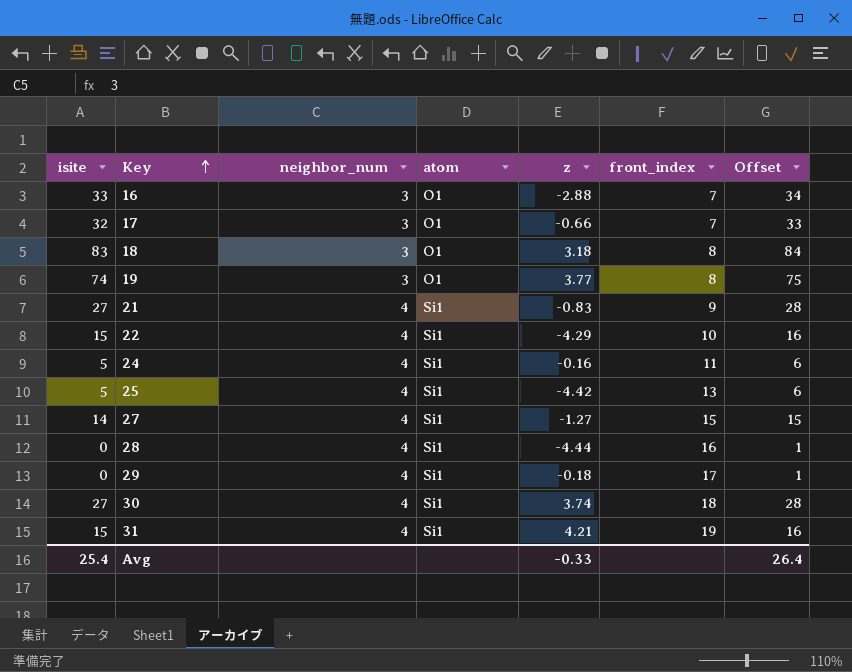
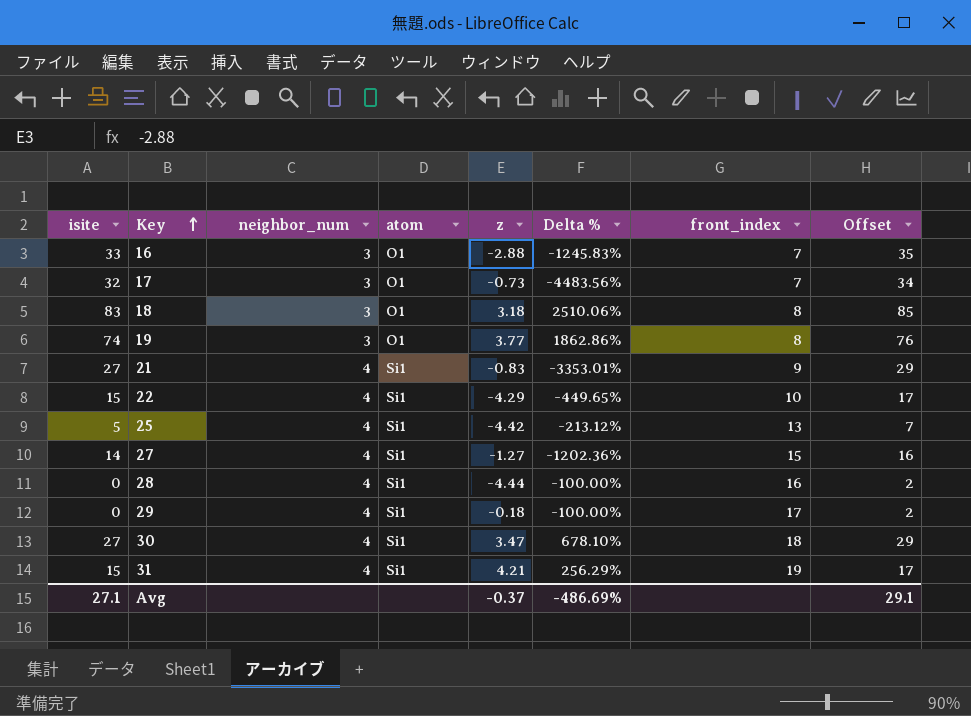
column Delta % | formula: none -> ([isite] - [z]) / [z]
column Offset | formula: [isite] + 1 -> [isite] + 2
row 24: 5 | 4 | Si1 | -0.16 | 11 | 6 -> none
17 | z: -0.66 -> -0.73
30 | z: 3.74 -> 3.47
Avg | isite: 25.4 -> 27.1
Avg | z: -0.33 -> -0.37
Avg | Offset: 26.4 -> 29.1

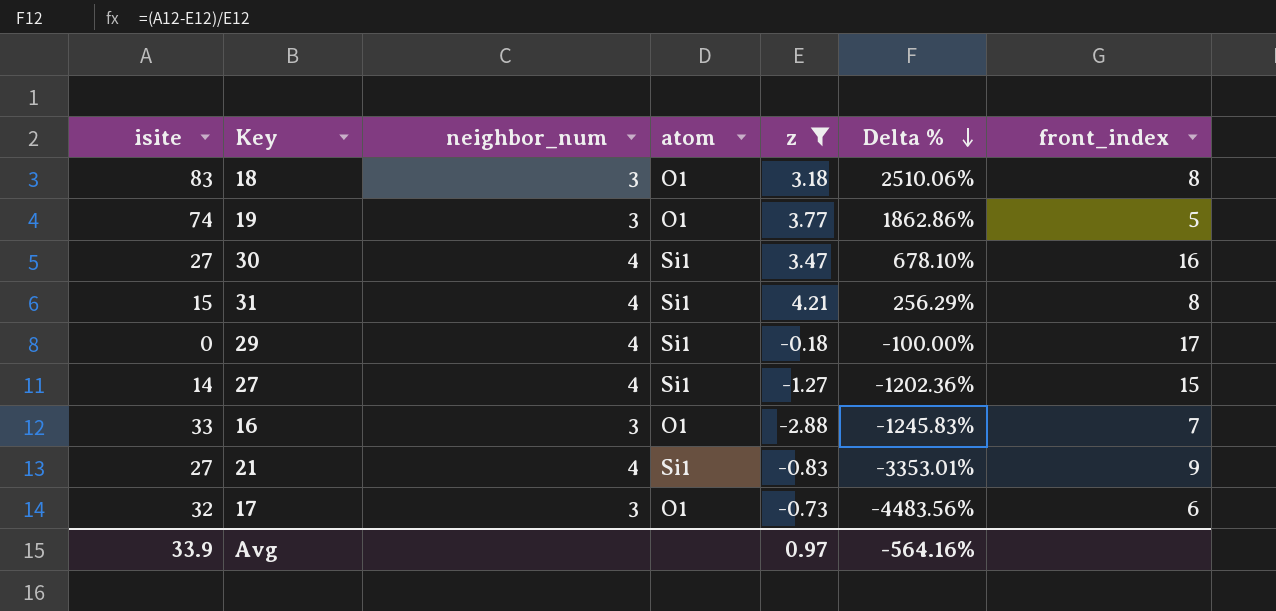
filter: none -> z >= -2.88
row order: Key ascending -> Delta % descending
column Offset | formula: [isite] + 2 -> none
19 | front_index: 8 -> 5
30 | front_index: 18 -> 16
31 | front_index: 19 -> 8
17 | front_index: 7 -> 6
Avg | isite: 27.1 -> 33.9
Avg | z: -0.37 -> 0.97
Avg | Delta %: -486.69% -> -564.16%

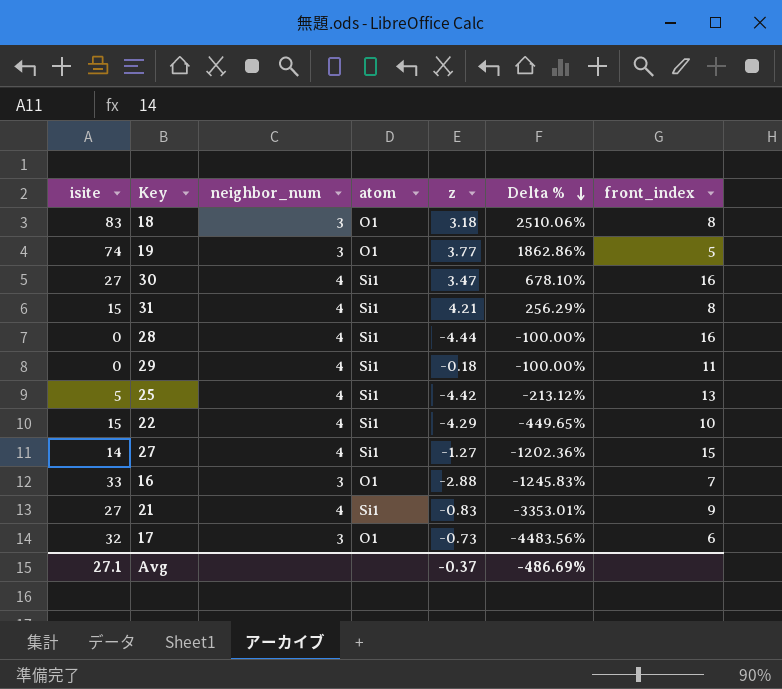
filter: z >= -2.88 -> none
29 | front_index: 17 -> 11
Avg | isite: 33.9 -> 27.1
Avg | z: 0.97 -> -0.37
Avg | Delta %: -564.16% -> -486.69%

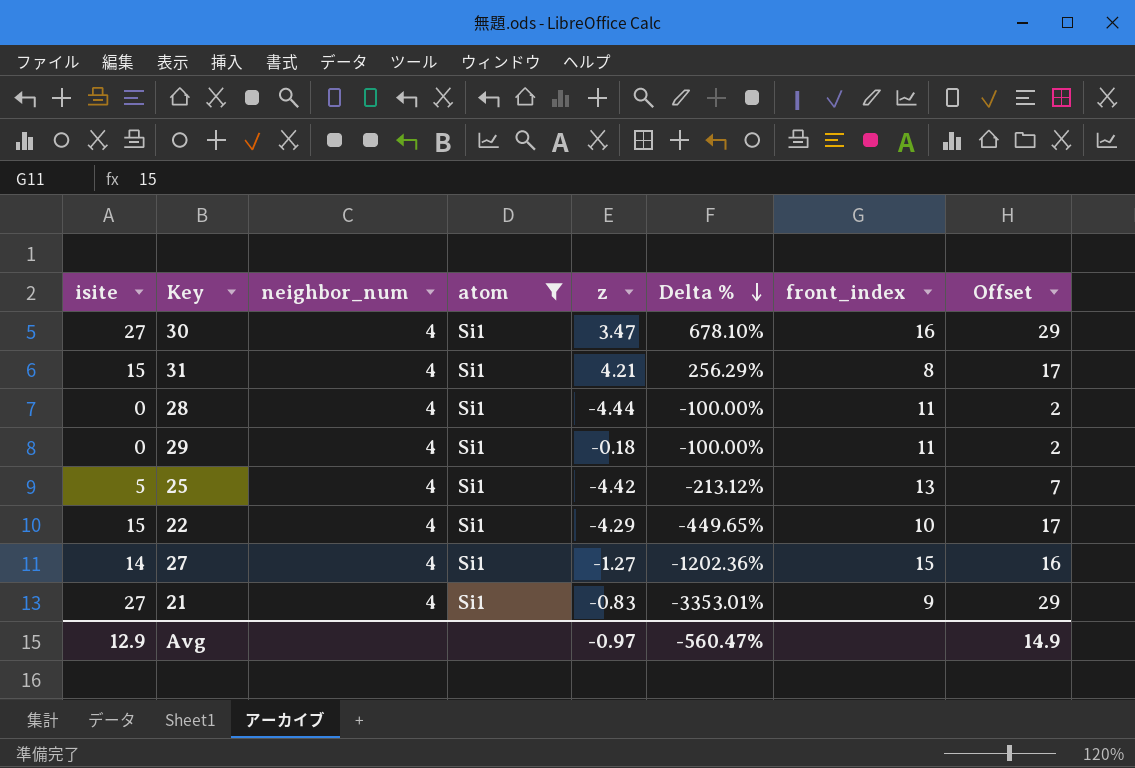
filter: none -> atom = Si1
column Offset | formula: none -> [isite] + 2
28 | front_index: 16 -> 11
Avg | isite: 27.1 -> 12.9
Avg | z: -0.37 -> -0.97
Avg | Delta %: -486.69% -> -560.47%

